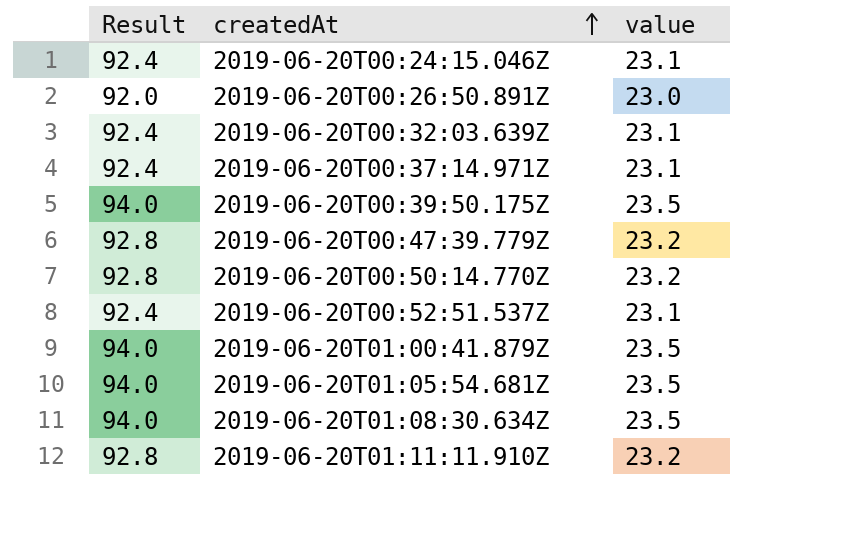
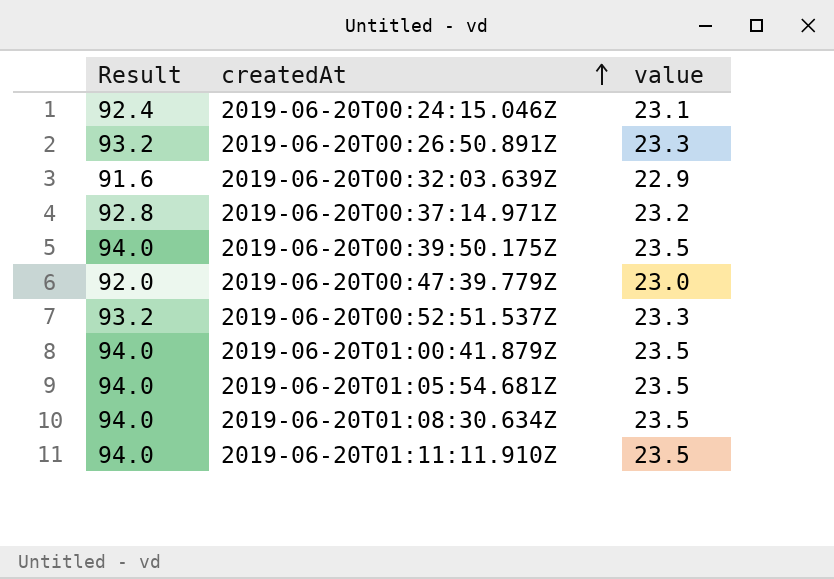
row 2019-06-20T00:50:14.770Z: 92.8 | 23.2 -> none
2019-06-20T00:26:50.891Z | Result: 92.0 -> 93.2
2019-06-20T00:26:50.891Z | value: 23.0 -> 23.3
2019-06-20T00:32:03.639Z | Result: 92.4 -> 91.6
2019-06-20T00:32:03.639Z | value: 23.1 -> 22.9
2019-06-20T00:37:14.971Z | Result: 92.4 -> 92.8
2019-06-20T00:37:14.971Z | value: 23.1 -> 23.2
2019-06-20T00:47:39.779Z | Result: 92.8 -> 92.0
2019-06-20T00:47:39.779Z | value: 23.2 -> 23.0
2019-06-20T00:52:51.537Z | Result: 92.4 -> 93.2
2019-06-20T00:52:51.537Z | value: 23.1 -> 23.3
2019-06-20T01:11:11.910Z | Result: 92.8 -> 94.0
2019-06-20T01:11:11.910Z | value: 23.2 -> 23.5

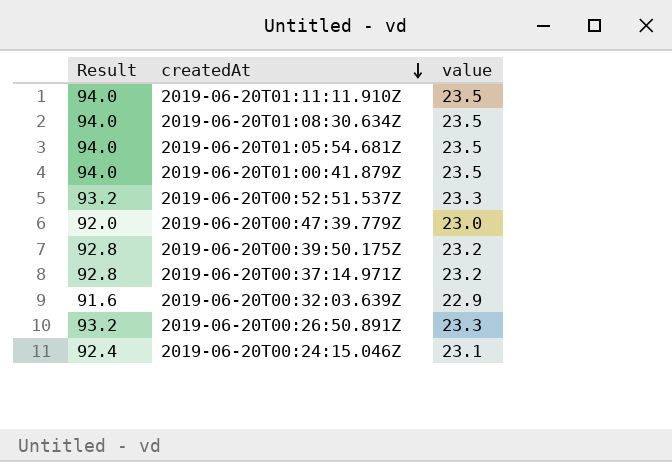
row order: createdAt ascending -> createdAt descending
2019-06-20T00:39:50.175Z | Result: 94.0 -> 92.8
2019-06-20T00:39:50.175Z | value: 23.5 -> 23.2

